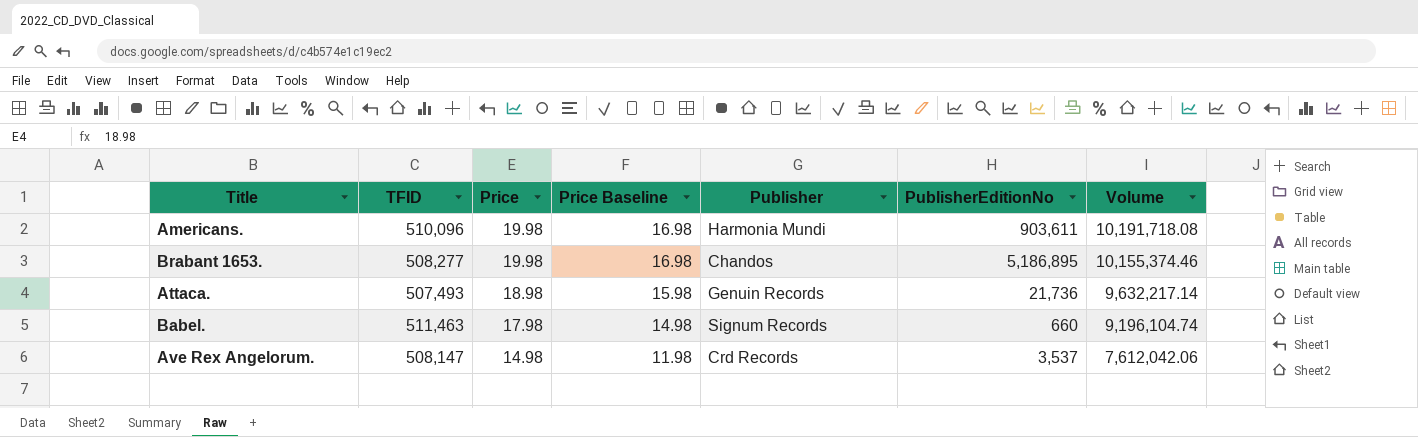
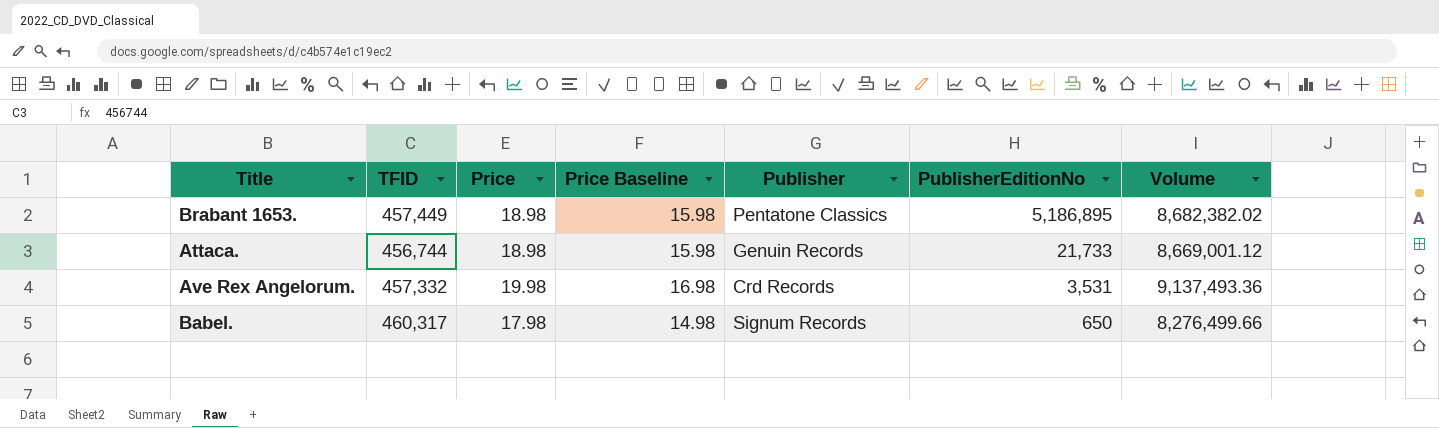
row order: Price descending -> PublisherEditionNo descending
row Americans.: 510,096 | 19.98 | 16.98 | Harmonia Mundi | 903,611 | 10,191,718.08 -> none
Brabant 1653. | TFID: 508,277 -> 457,449
Brabant 1653. | Price: 19.98 -> 18.98
Brabant 1653. | Price Baseline: 16.98 -> 15.98
Brabant 1653. | Publisher: Chandos -> Pentatone Classics
Brabant 1653. | Volume: 10,155,374.46 -> 8,682,382.02
Attaca. | TFID: 507,493 -> 456,744
Attaca. | PublisherEditionNo: 21,736 -> 21,733
Attaca. | Volume: 9,632,217.14 -> 8,669,001.12
Ave Rex Angelorum. | TFID: 508,147 -> 457,332
Ave Rex Angelorum. | Price: 14.98 -> 19.98
Ave Rex Angelorum. | Price Baseline: 11.98 -> 16.98
Ave Rex Angelorum. | PublisherEditionNo: 3,537 -> 3,531
Ave Rex Angelorum. | Volume: 7,612,042.06 -> 9,137,493.36
Babel. | TFID: 511,463 -> 460,317
Babel. | PublisherEditionNo: 660 -> 650
Babel. | Volume: 9,196,104.74 -> 8,276,499.66

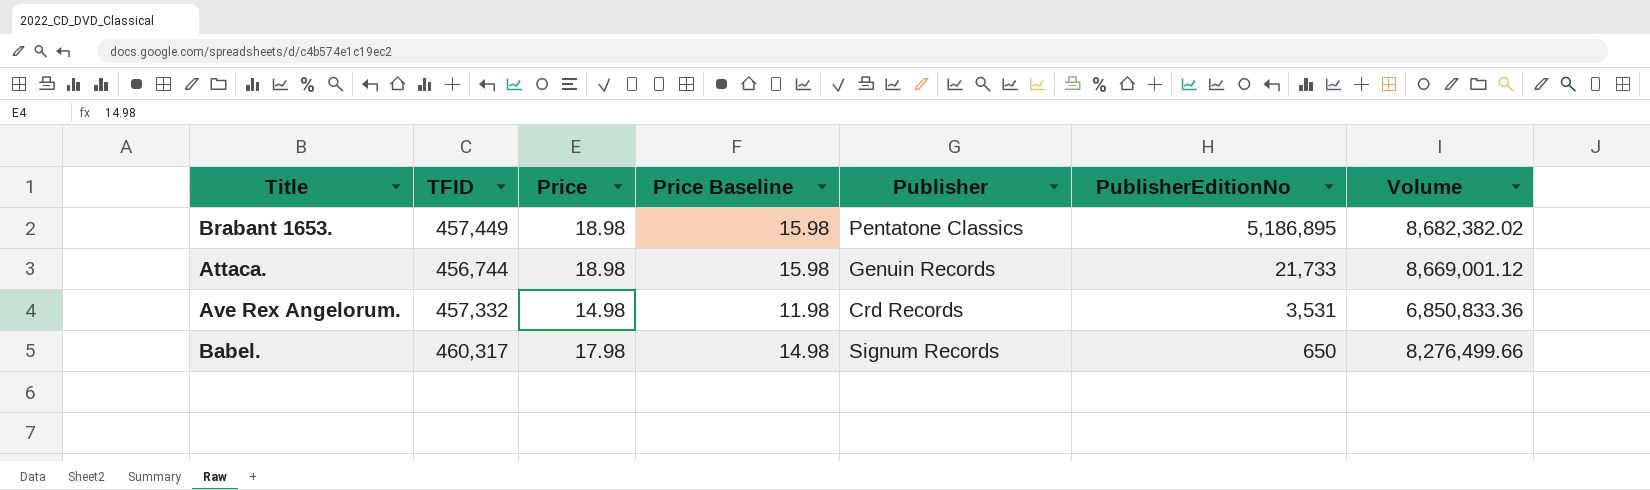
Ave Rex Angelorum. | Price: 19.98 -> 14.98
Ave Rex Angelorum. | Price Baseline: 16.98 -> 11.98
Ave Rex Angelorum. | Volume: 9,137,493.36 -> 6,850,833.36

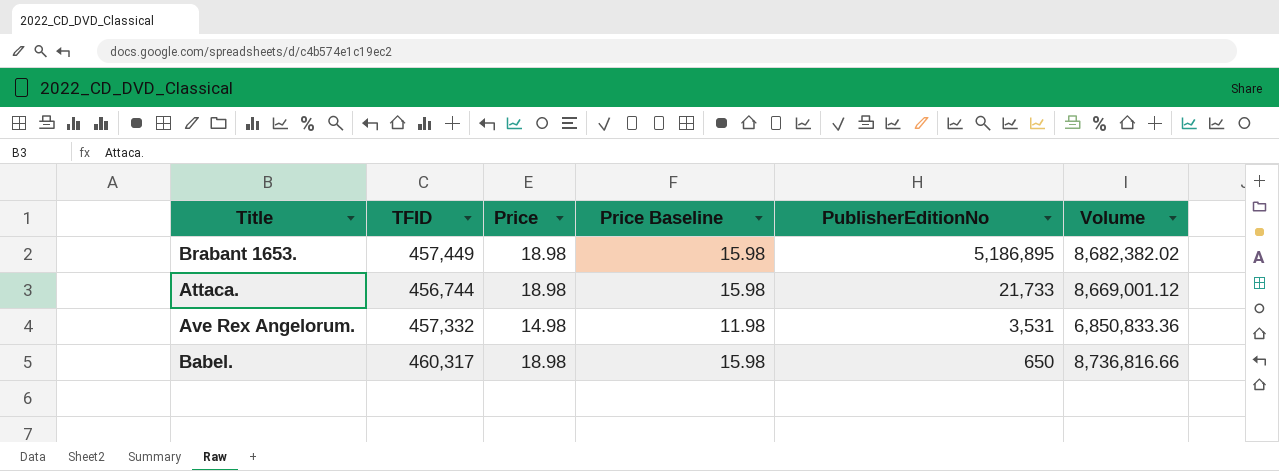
column Publisher | position: 5 -> none
Babel. | Price: 17.98 -> 18.98
Babel. | Price Baseline: 14.98 -> 15.98
Babel. | Volume: 8,276,499.66 -> 8,736,816.66

